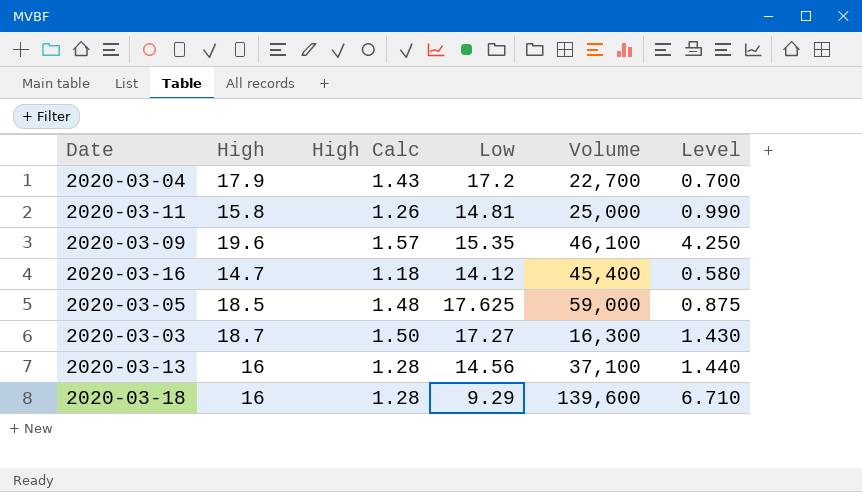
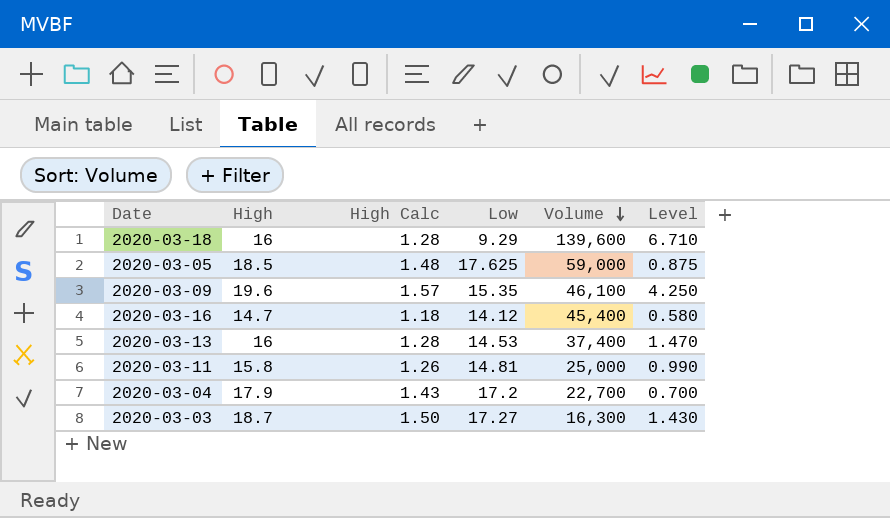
row order: none -> Volume descending
2020-03-13 | Low: 14.56 -> 14.53
2020-03-13 | Volume: 37,100 -> 37,400
2020-03-13 | Level: 1.440 -> 1.470

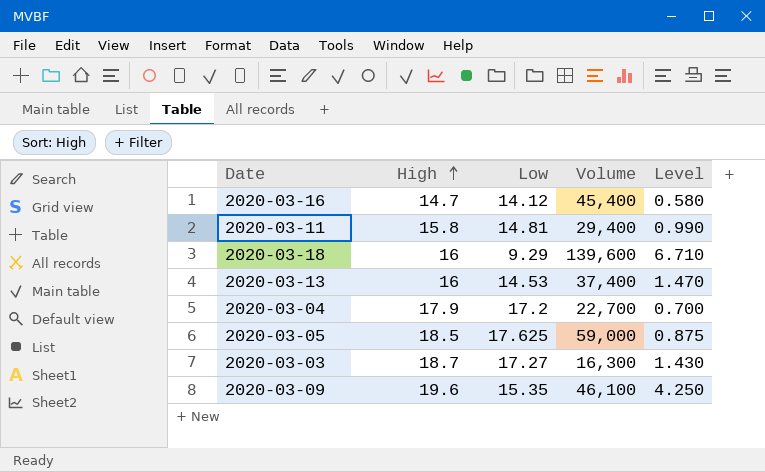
row order: Volume descending -> High ascending
column High Calc | formula: [High] * 0.08 -> none
2020-03-11 | Volume: 25,000 -> 29,400

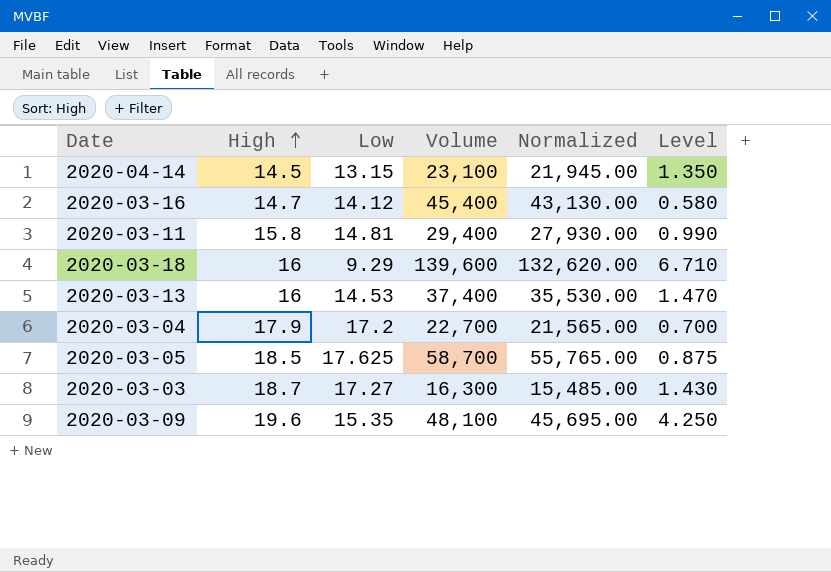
column Normalized | formula: none -> [Volume] * 0.95
row 2020-04-14: none -> 14.5 | 13.15 | 23,100 | 21,945.00 | 1.350
2020-03-05 | Volume: 59,000 -> 58,700
2020-03-09 | Volume: 46,100 -> 48,100

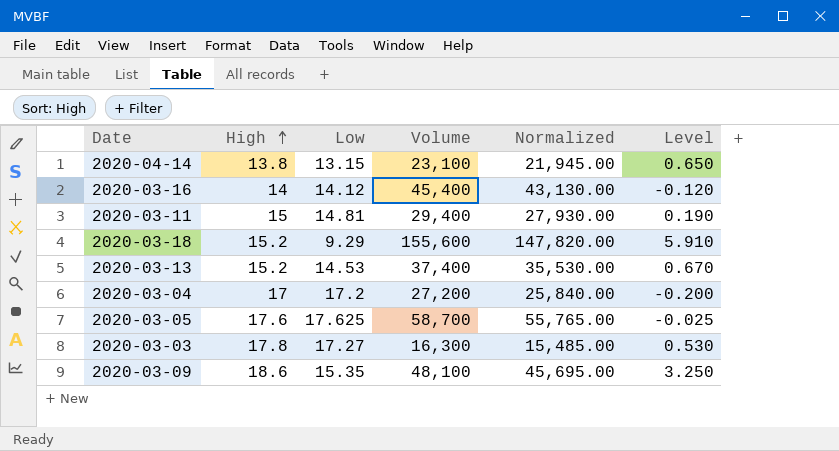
2020-04-14 | High: 14.5 -> 13.8
2020-04-14 | Level: 1.350 -> 0.650
2020-03-16 | High: 14.7 -> 14
2020-03-16 | Level: 0.580 -> -0.120
2020-03-11 | High: 15.8 -> 15
2020-03-11 | Level: 0.990 -> 0.190
2020-03-18 | High: 16 -> 15.2
2020-03-18 | Volume: 139,600 -> 155,600
2020-03-18 | Normalized: 132,620.00 -> 147,820.00
2020-03-18 | Level: 6.710 -> 5.910
2020-03-13 | High: 16 -> 15.2
2020-03-13 | Level: 1.470 -> 0.670
2020-03-04 | High: 17.9 -> 17
2020-03-04 | Volume: 22,700 -> 27,200
2020-03-04 | Normalized: 21,565.00 -> 25,840.00
2020-03-04 | Level: 0.700 -> -0.200
2020-03-05 | High: 18.5 -> 17.6
2020-03-05 | Level: 0.875 -> -0.025
2020-03-03 | High: 18.7 -> 17.8
2020-03-03 | Level: 1.430 -> 0.530
2020-03-09 | High: 19.6 -> 18.6
2020-03-09 | Level: 4.250 -> 3.250

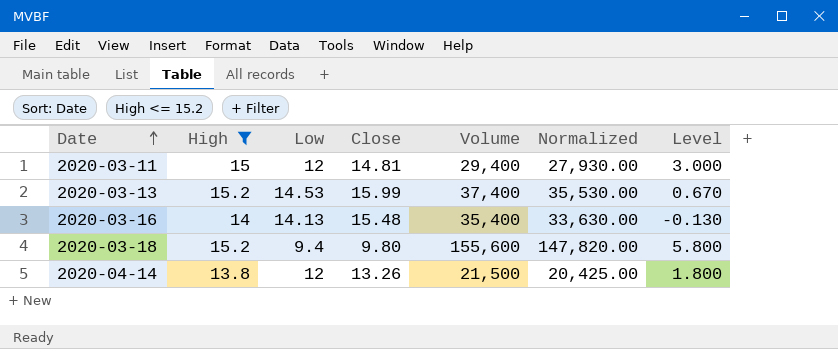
filter: none -> High <= 15.2
row order: High ascending -> Date ascending
column Close | position: none -> 4
2020-03-11 | Low: 14.81 -> 12
2020-03-11 | Level: 0.190 -> 3.000
2020-03-16 | Low: 14.12 -> 14.13
2020-03-16 | Volume: 45,400 -> 35,400
2020-03-16 | Normalized: 43,130.00 -> 33,630.00
2020-03-16 | Level: -0.120 -> -0.130
2020-03-18 | Low: 9.29 -> 9.4
2020-03-18 | Level: 5.910 -> 5.800
2020-04-14 | Low: 13.15 -> 12
2020-04-14 | Volume: 23,100 -> 21,500
2020-04-14 | Normalized: 21,945.00 -> 20,425.00
2020-04-14 | Level: 0.650 -> 1.800

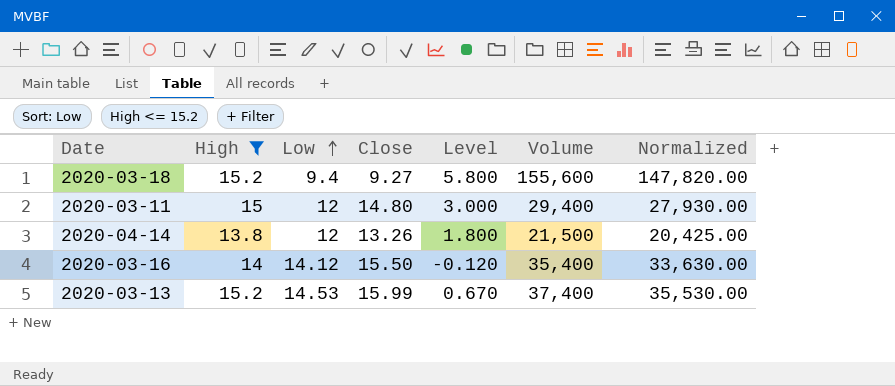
row order: Date ascending -> Low ascending
column Level | position: 7 -> 5
2020-03-18 | Close: 9.80 -> 9.27
2020-03-11 | Close: 14.81 -> 14.80
2020-03-16 | Low: 14.13 -> 14.12
2020-03-16 | Close: 15.48 -> 15.50
2020-03-16 | Level: -0.130 -> -0.120

